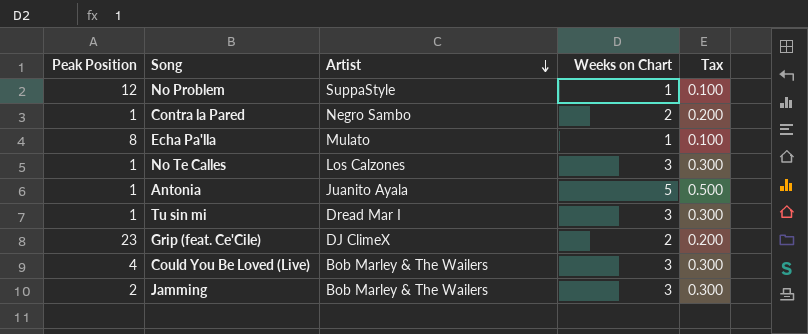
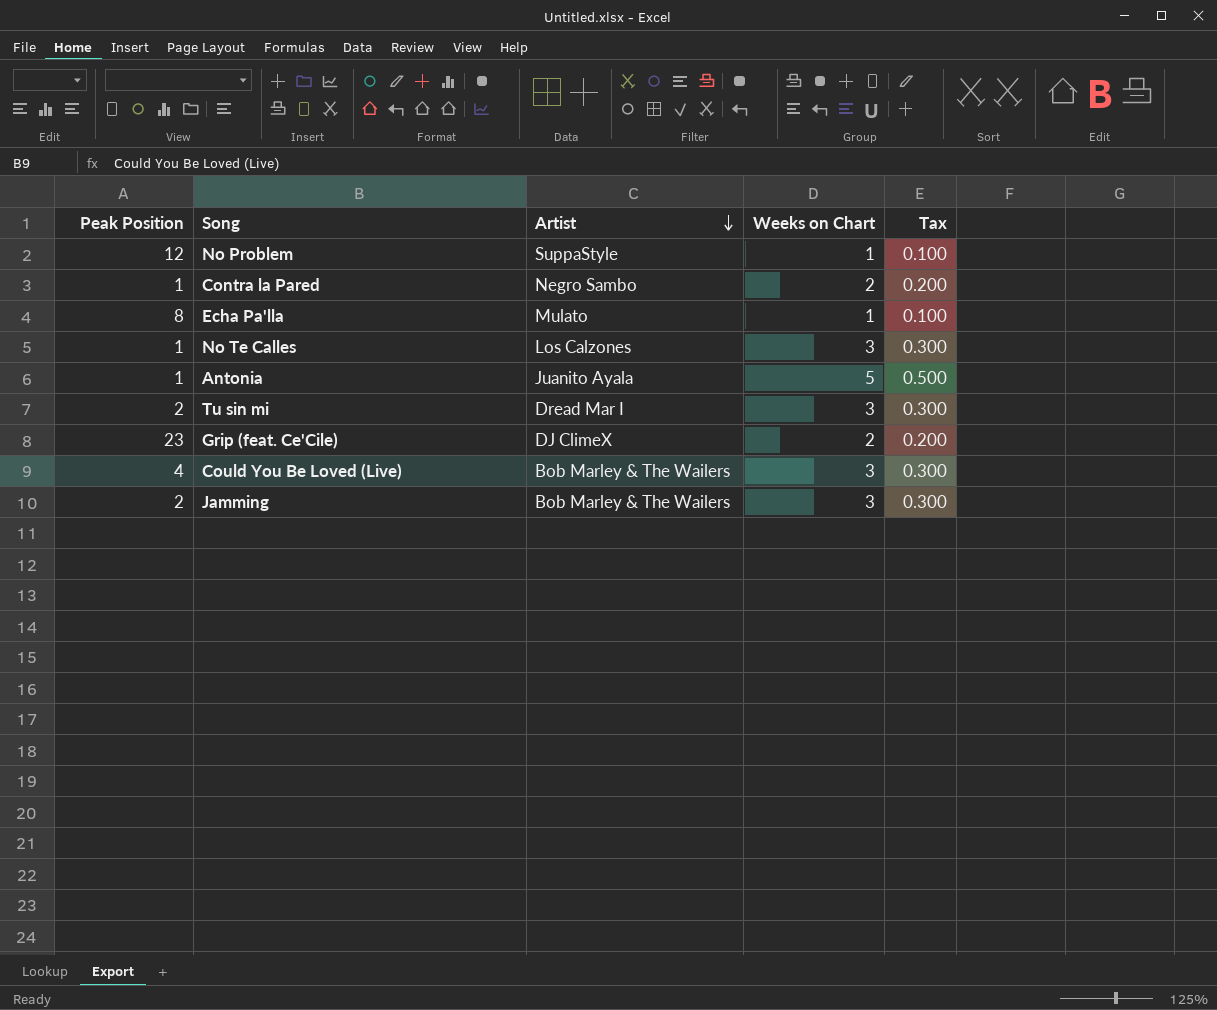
Tu sin mi | Peak Position: 1 -> 2

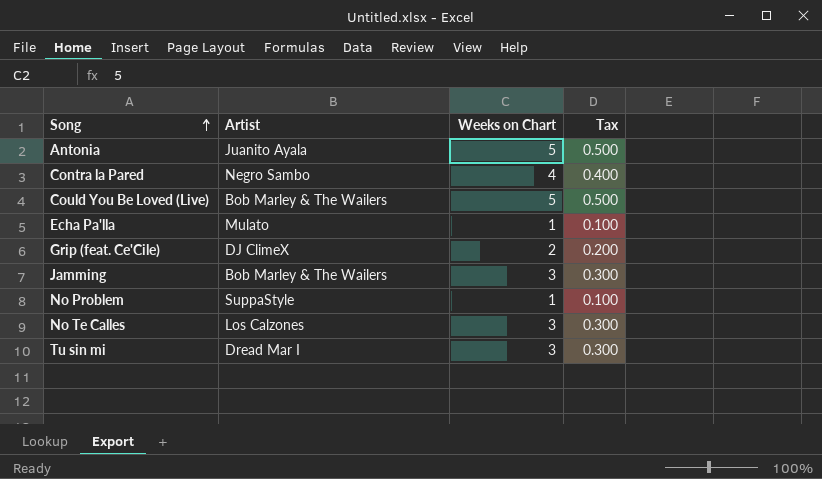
row order: Artist descending -> Song ascending
column Peak Position | position: 1 -> none
Contra la Pared | Weeks on Chart: 2 -> 4
Contra la Pared | Tax: 0.200 -> 0.400
Could You Be Loved (Live) | Weeks on Chart: 3 -> 5
Could You Be Loved (Live) | Tax: 0.300 -> 0.500

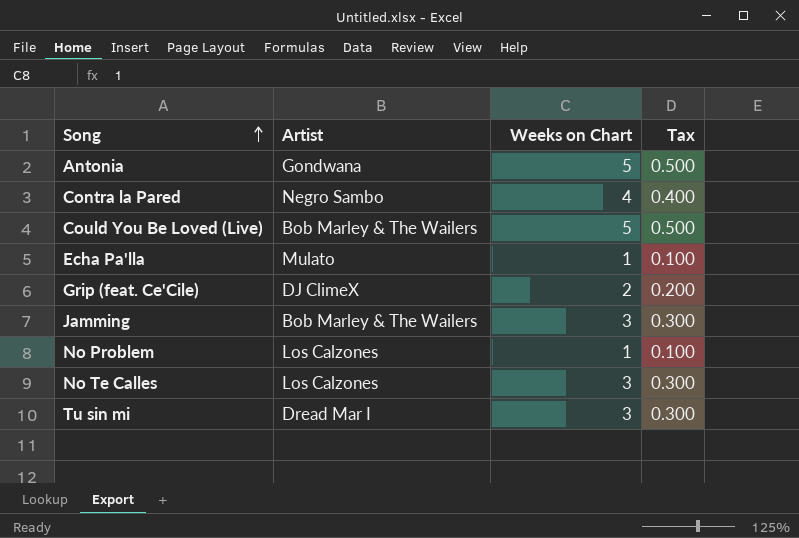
Antonia | Artist: Juanito Ayala -> Gondwana
No Problem | Artist: SuppaStyle -> Los Calzones

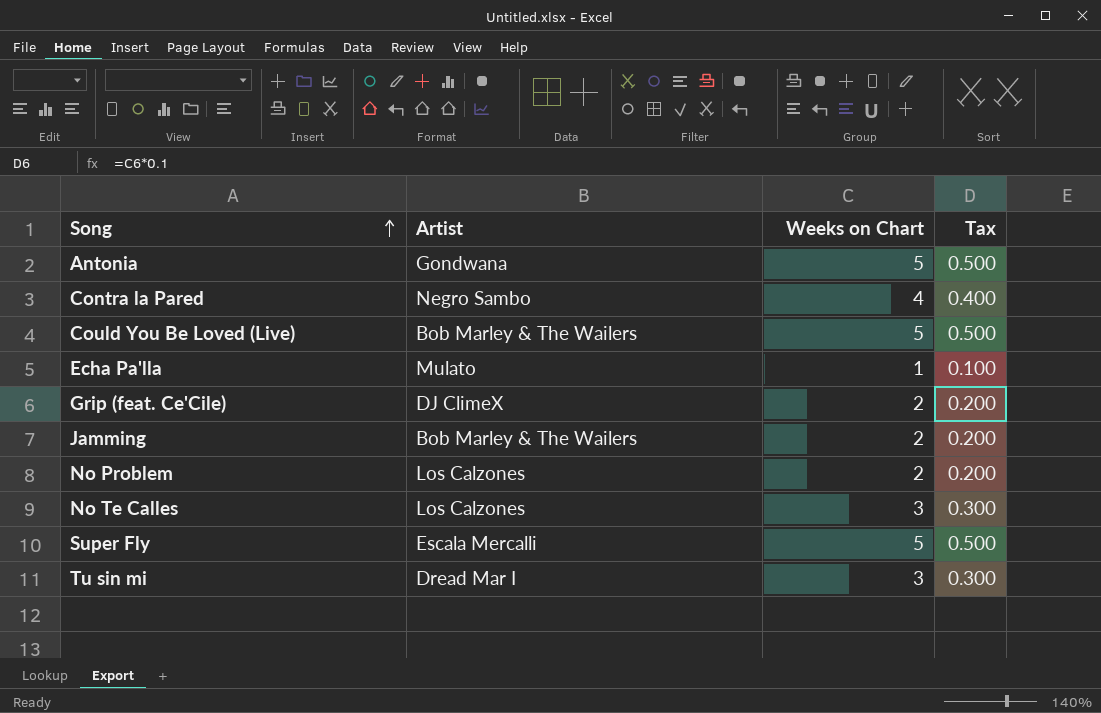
Jamming | Weeks on Chart: 3 -> 2
Jamming | Tax: 0.300 -> 0.200
No Problem | Weeks on Chart: 1 -> 2
No Problem | Tax: 0.100 -> 0.200
row Super Fly: none -> Escala Mercalli | 5 | 0.500

